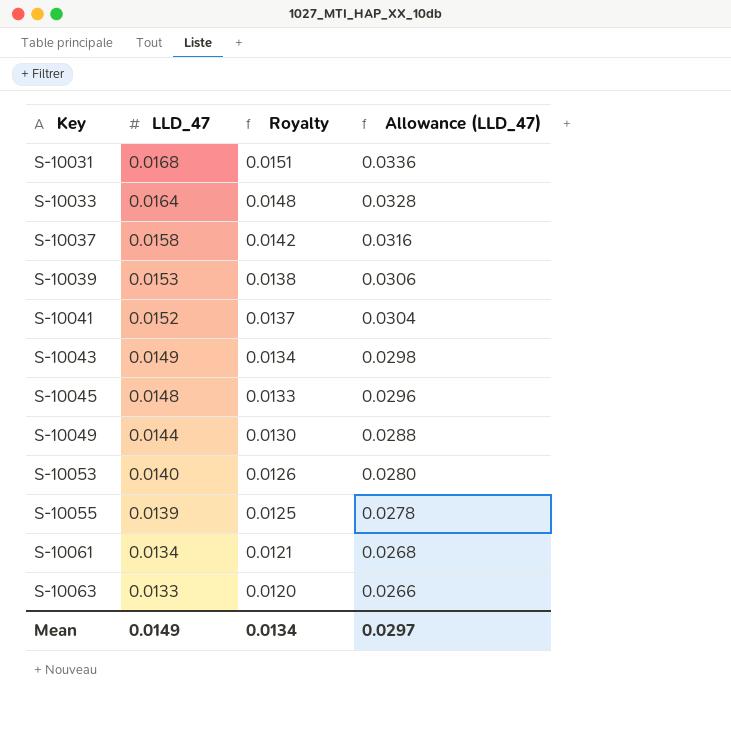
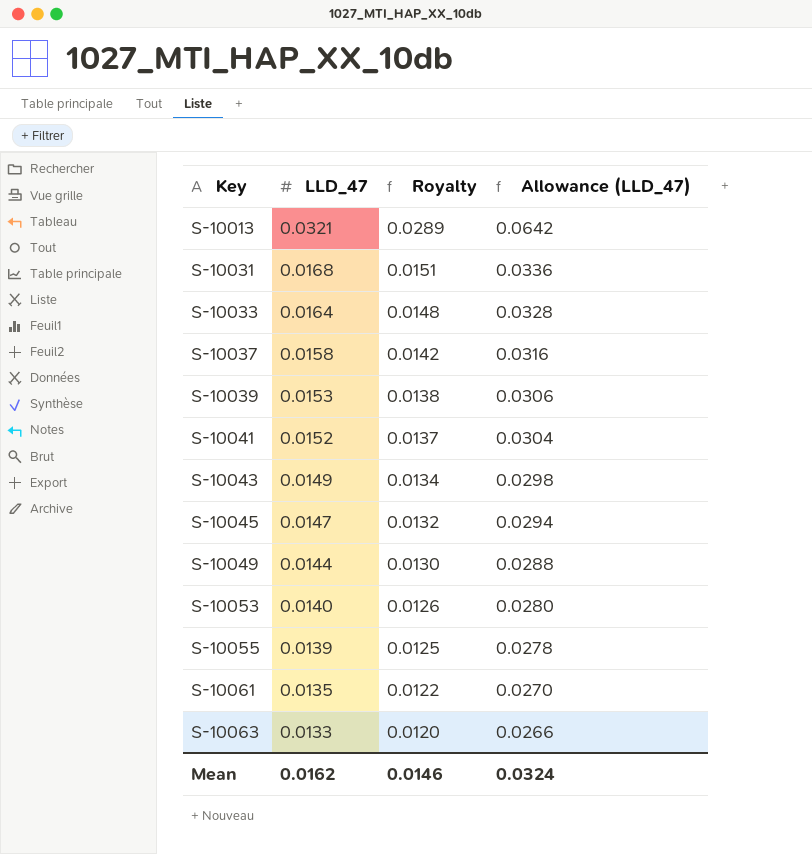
row S-10013: none -> 0.0321 | 0.0289 | 0.0642
S-10045 | LLD_47: 0.0148 -> 0.0147
S-10045 | Royalty: 0.0133 -> 0.0132
S-10045 | Allowance (LLD_47): 0.0296 -> 0.0294
S-10061 | LLD_47: 0.0134 -> 0.0135
S-10061 | Royalty: 0.0121 -> 0.0122
S-10061 | Allowance (LLD_47): 0.0268 -> 0.0270
Mean | LLD_47: 0.0149 -> 0.0162
Mean | Royalty: 0.0134 -> 0.0146
Mean | Allowance (LLD_47): 0.0297 -> 0.0324

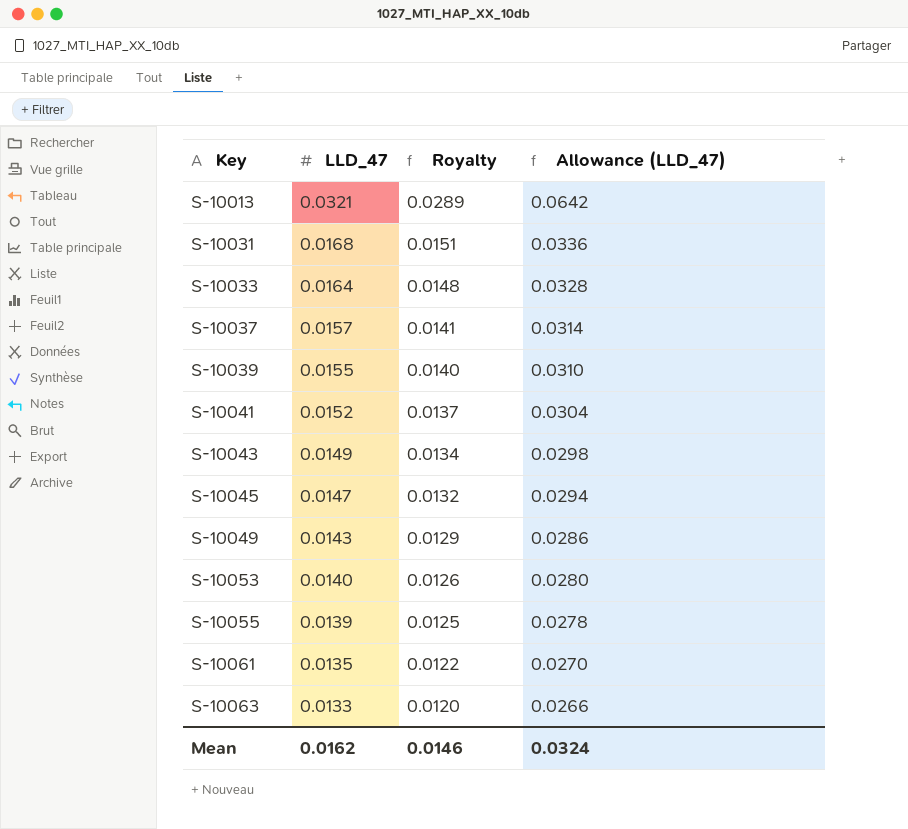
S-10037 | LLD_47: 0.0158 -> 0.0157
S-10037 | Royalty: 0.0142 -> 0.0141
S-10037 | Allowance (LLD_47): 0.0316 -> 0.0314
S-10039 | LLD_47: 0.0153 -> 0.0155
S-10039 | Royalty: 0.0138 -> 0.0140
S-10039 | Allowance (LLD_47): 0.0306 -> 0.0310
S-10049 | LLD_47: 0.0144 -> 0.0143
S-10049 | Royalty: 0.0130 -> 0.0129
S-10049 | Allowance (LLD_47): 0.0288 -> 0.0286

